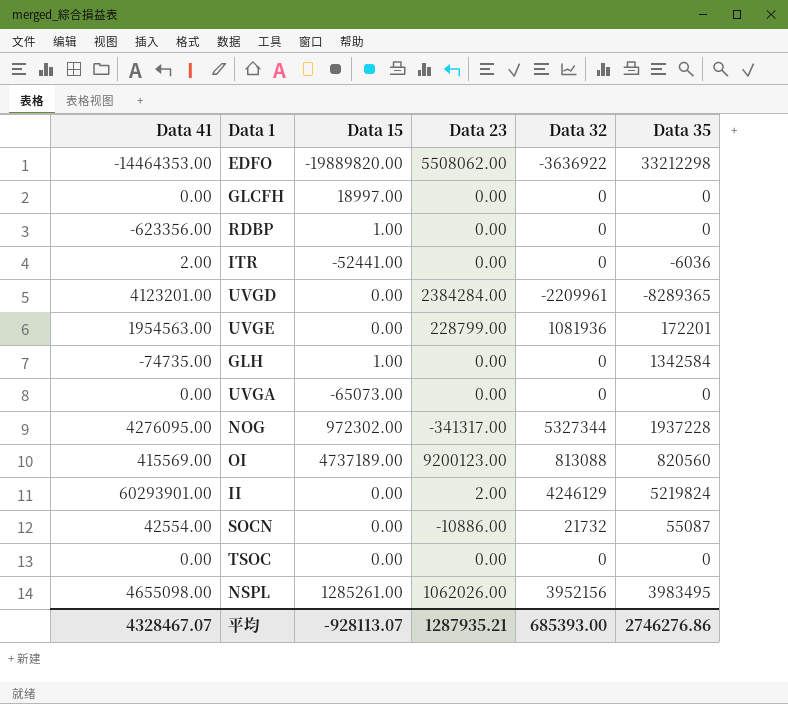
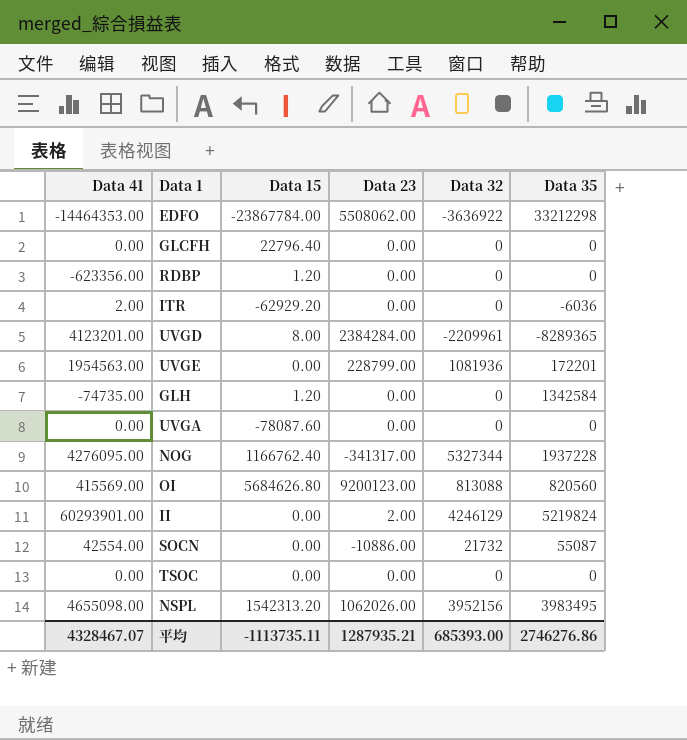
EDFO | Data 15: -19889820.00 -> -23867784.00
GLCFH | Data 15: 18997.00 -> 22796.40
RDBP | Data 15: 1.00 -> 1.20
ITR | Data 15: -52441.00 -> -62929.20
UVGD | Data 15: 0.00 -> 8.00
GLH | Data 15: 1.00 -> 1.20
UVGA | Data 15: -65073.00 -> -78087.60
NOG | Data 15: 972302.00 -> 1166762.40
OI | Data 15: 4737189.00 -> 5684626.80
NSPL | Data 15: 1285261.00 -> 1542313.20
平均 | Data 15: -928113.07 -> -1113735.11

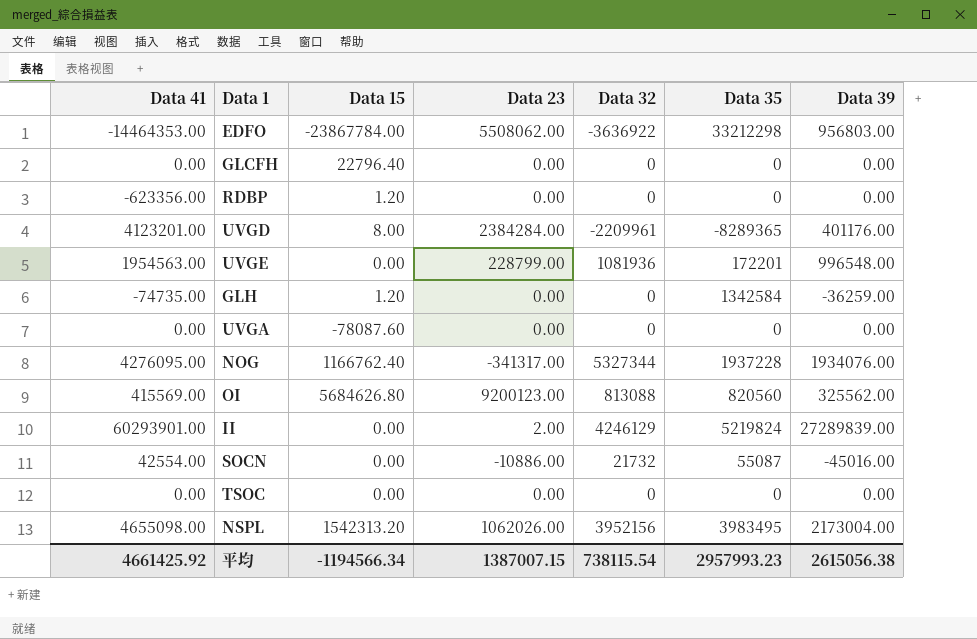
column Data 39 | position: none -> 7
row ITR: 2.00 | -62929.20 | 0.00 | 0 | -6036 -> none
平均 | Data 41: 4328467.07 -> 4661425.92
平均 | Data 15: -1113735.11 -> -1194566.34
平均 | Data 23: 1287935.21 -> 1387007.15
平均 | Data 32: 685393.00 -> 738115.54
平均 | Data 35: 2746276.86 -> 2957993.23

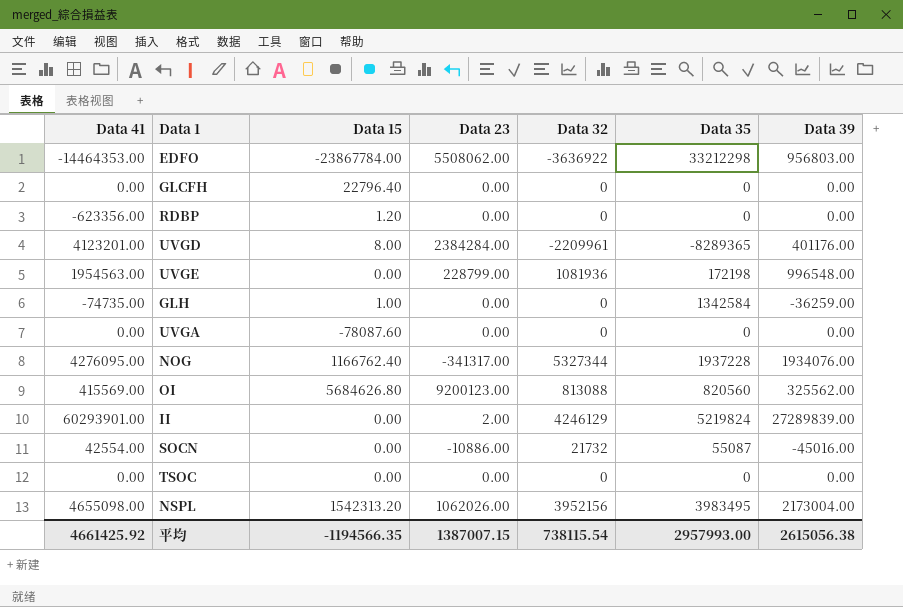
UVGE | Data 35: 172201 -> 172198
GLH | Data 15: 1.20 -> 1.00
平均 | Data 15: -1194566.34 -> -1194566.35
平均 | Data 35: 2957993.23 -> 2957993.00

